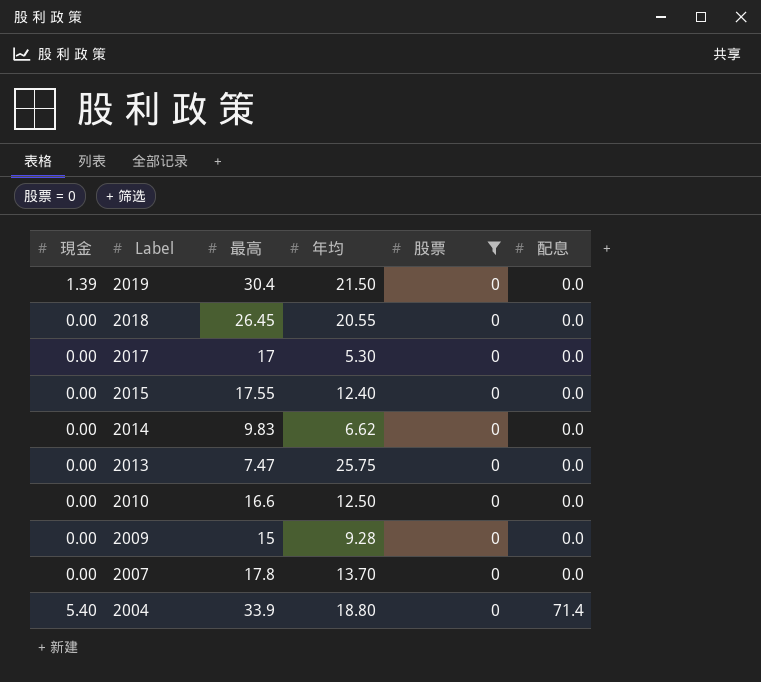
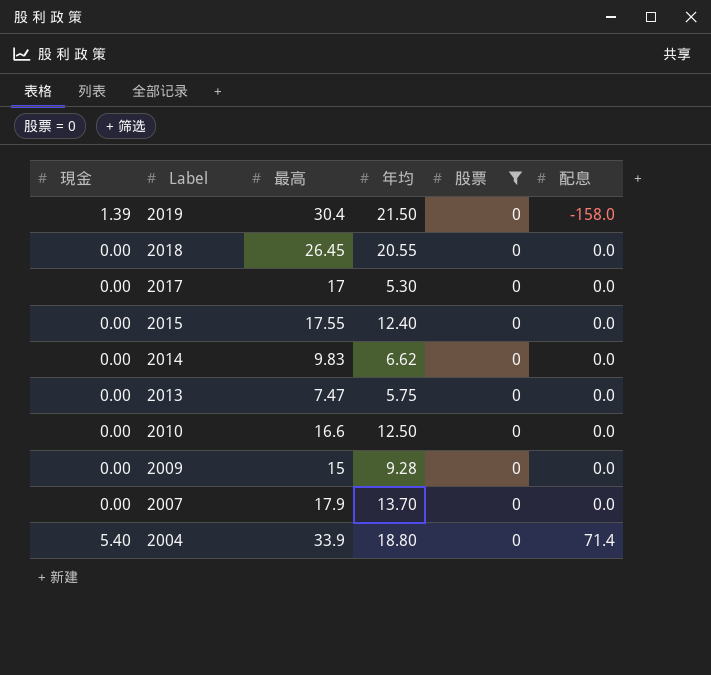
2019 | 配息: 0.0 -> -158.0
2013 | 年均: 25.75 -> 5.75
2007 | 最高: 17.8 -> 17.9

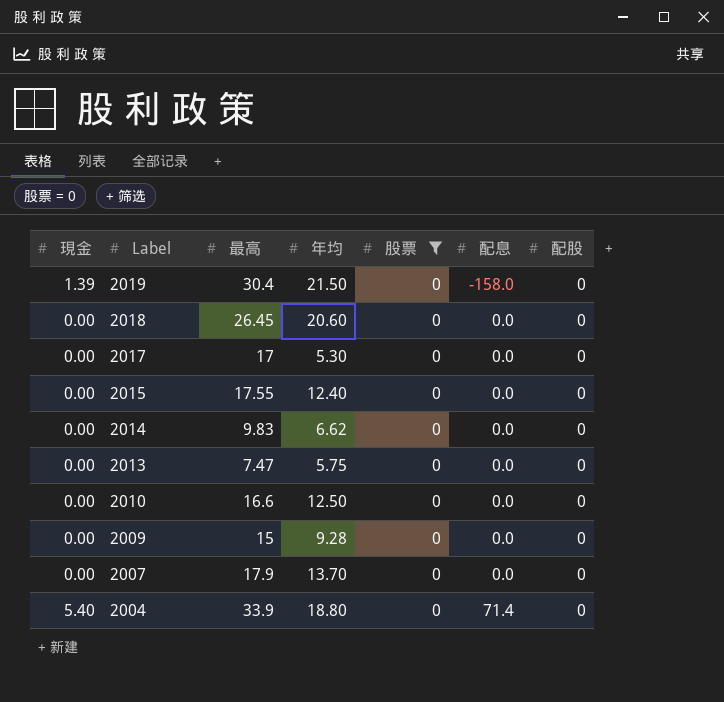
column 配股 | position: none -> 7
2018 | 年均: 20.55 -> 20.60

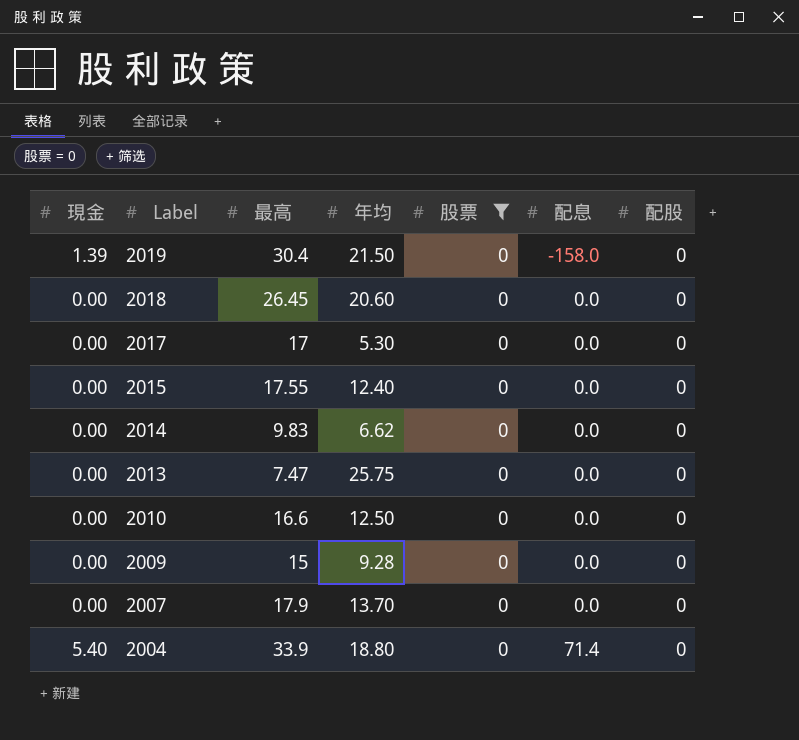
2013 | 年均: 5.75 -> 25.75

